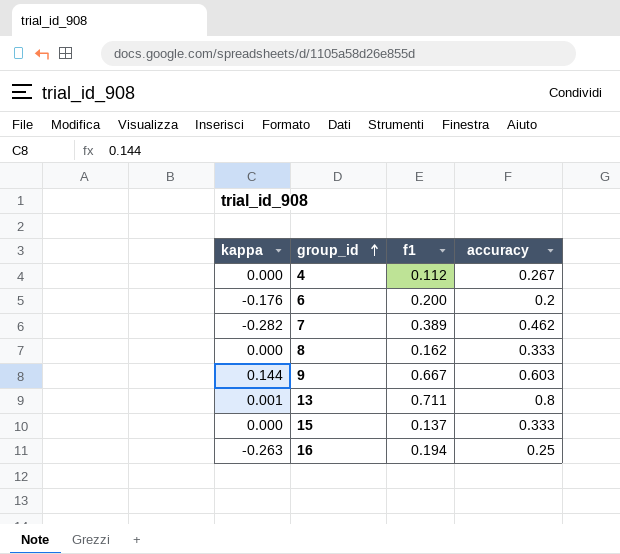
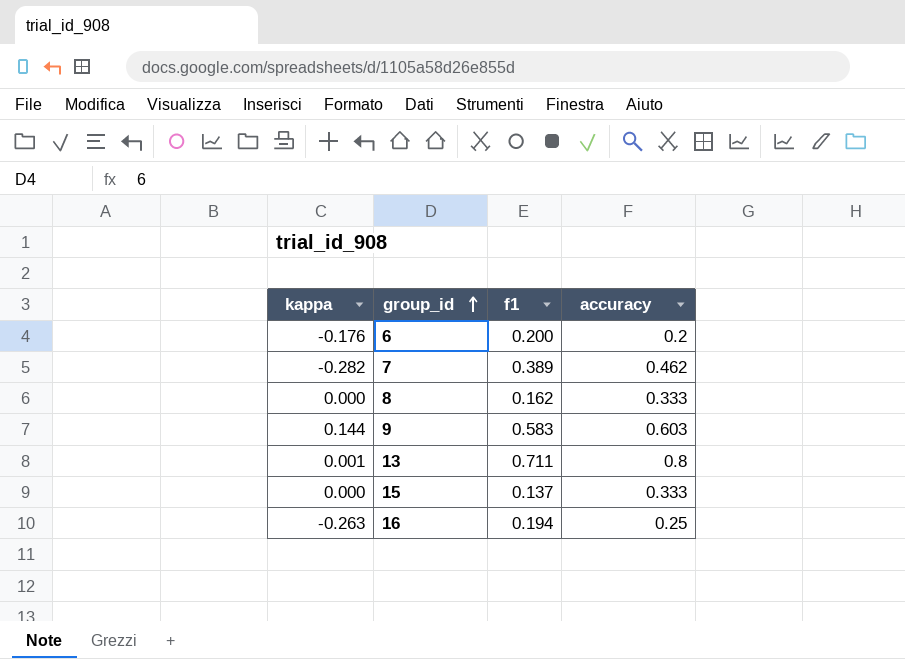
row 4: 0.000 | 0.112 | 0.267 -> none
9 | f1: 0.667 -> 0.583

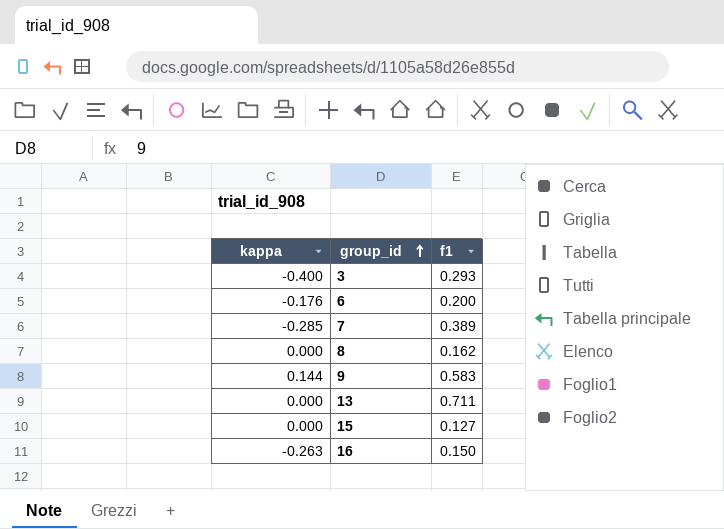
column accuracy | position: 4 -> none
row 3: none -> -0.400 | 0.293
7 | kappa: -0.282 -> -0.285
13 | kappa: 0.001 -> 0.000
15 | f1: 0.137 -> 0.127
16 | f1: 0.194 -> 0.150

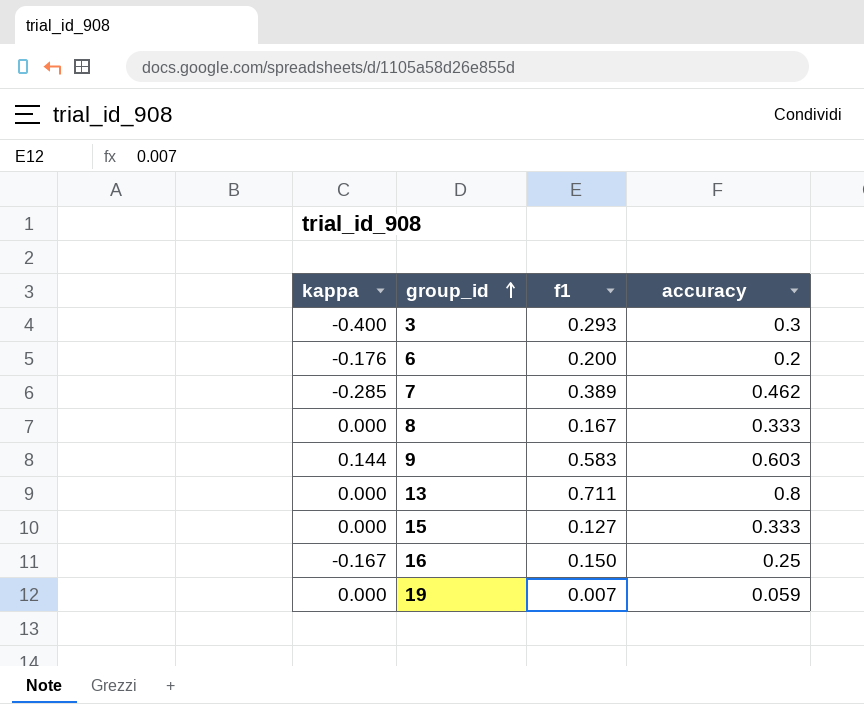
column accuracy | position: none -> 4
8 | f1: 0.162 -> 0.167
16 | kappa: -0.263 -> -0.167
row 19: none -> 0.000 | 0.007 | 0.059

